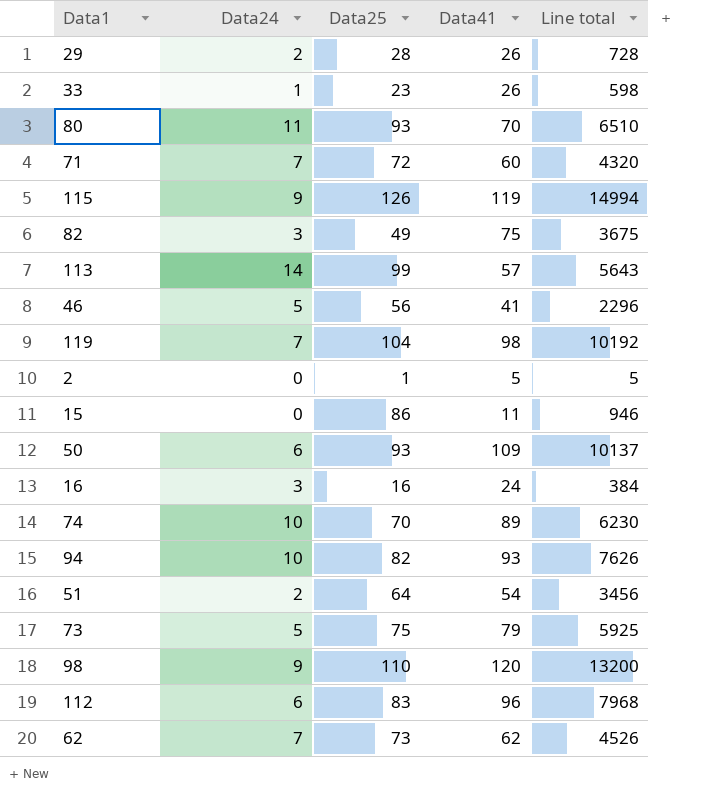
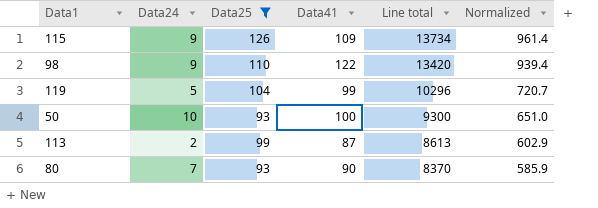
filter: none -> Data25 >= 93
row order: none -> Line total descending
column Normalized | formula: none -> [Line total] * 0.07
115 | Data41: 119 -> 109
115 | Line total: 14994 -> 13734
98 | Data41: 120 -> 122
98 | Line total: 13200 -> 13420
119 | Data24: 7 -> 5
119 | Data41: 98 -> 99
119 | Line total: 10192 -> 10296
50 | Data24: 6 -> 10
50 | Data41: 109 -> 100
50 | Line total: 10137 -> 9300
113 | Data24: 14 -> 2
113 | Data41: 57 -> 87
113 | Line total: 5643 -> 8613
80 | Data24: 11 -> 7
80 | Data41: 70 -> 90
80 | Line total: 6510 -> 8370

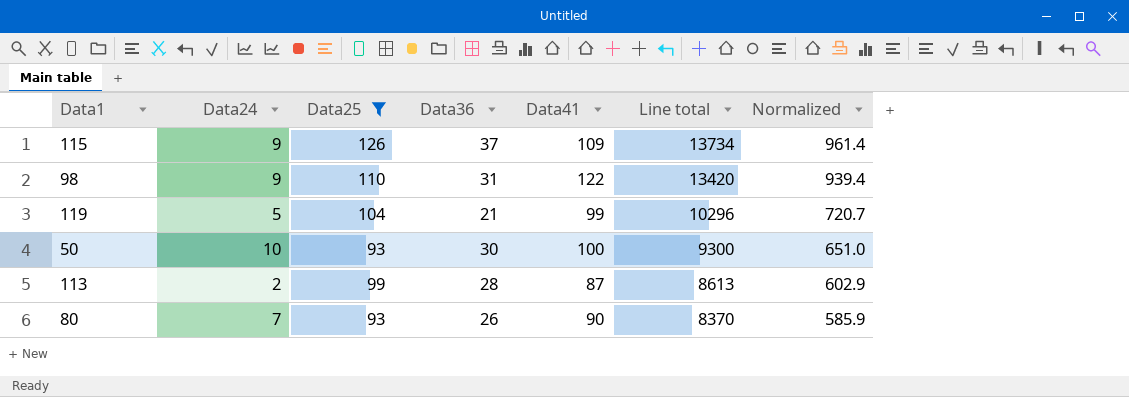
column Data36 | position: none -> 4

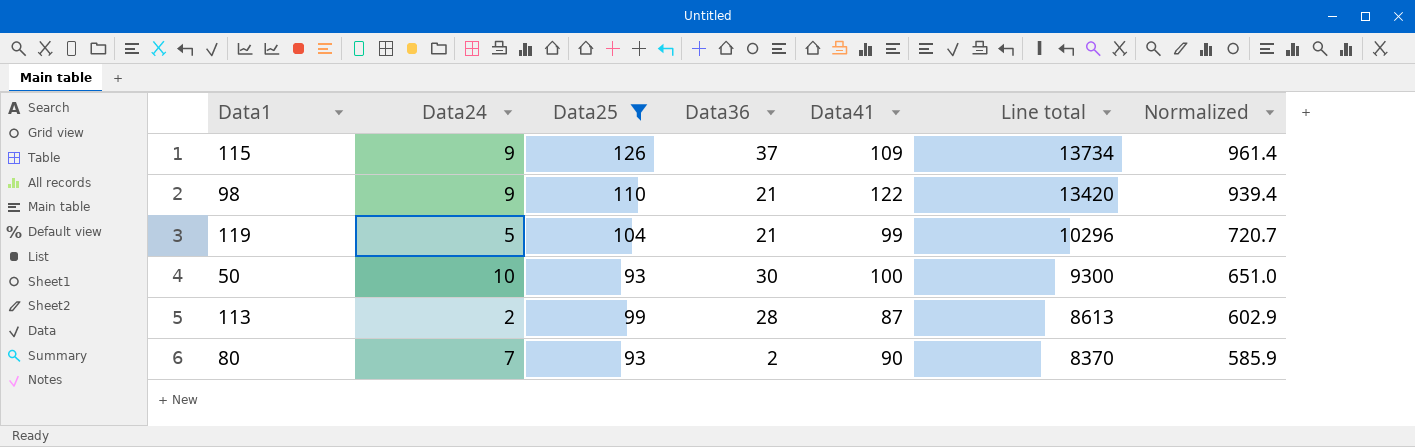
98 | Data36: 31 -> 21
80 | Data36: 26 -> 2

